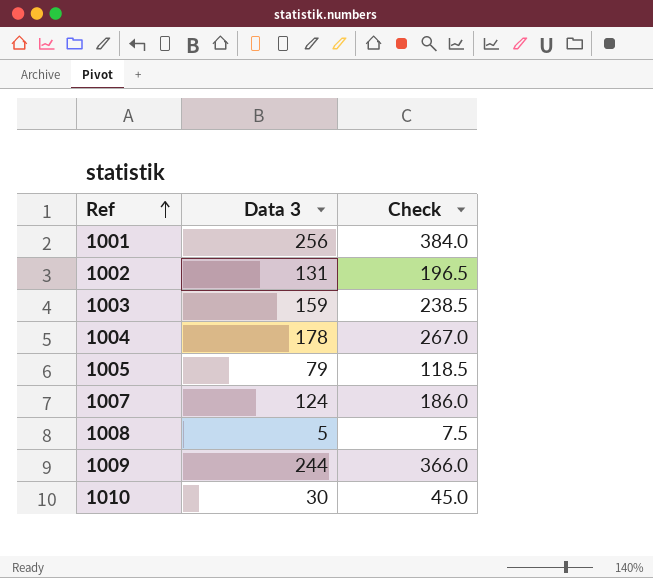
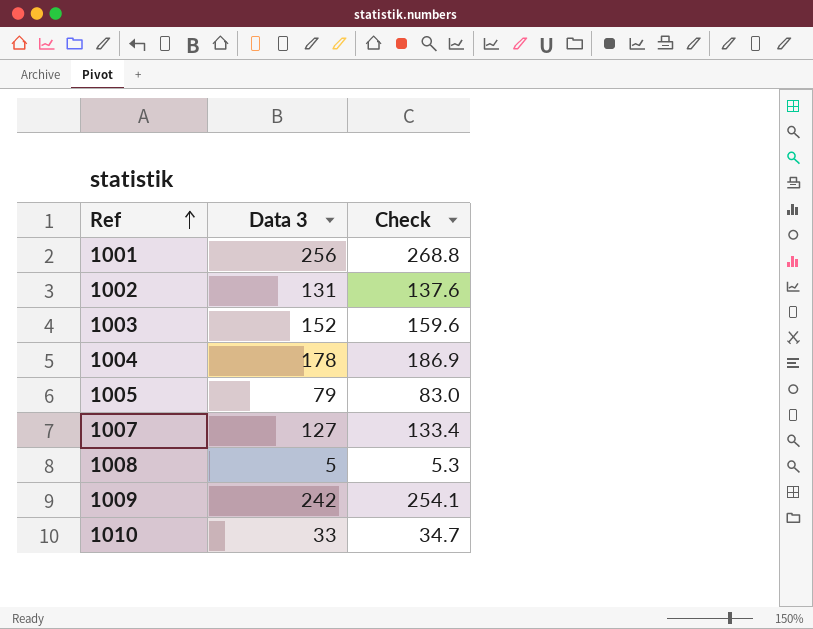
column Check | formula: [Data 3] * 1.5 -> [Data 3] * 1.05
1003 | Data 3: 159 -> 152
1007 | Data 3: 124 -> 127
1009 | Data 3: 244 -> 242
1010 | Data 3: 30 -> 33

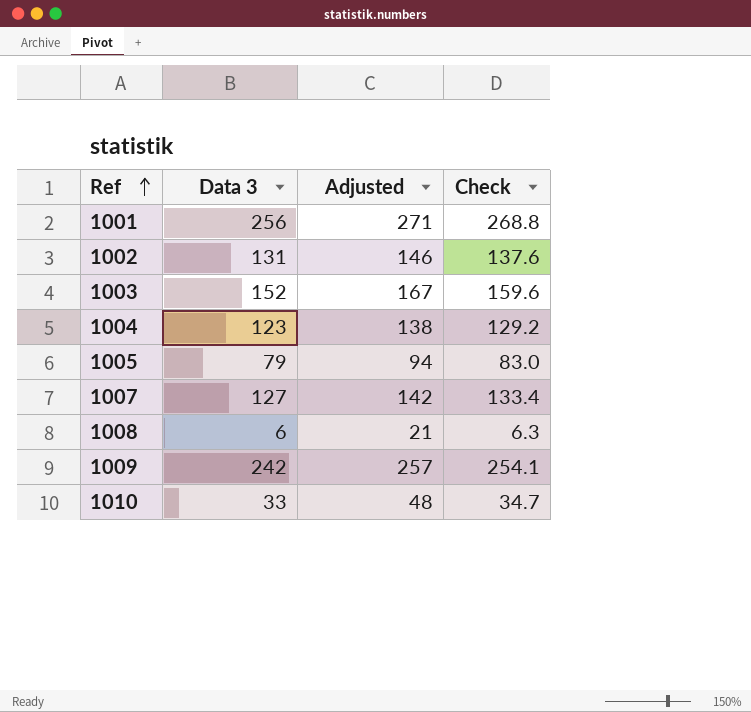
column Adjusted | formula: none -> [Data 3] + 15
1004 | Data 3: 178 -> 123
1004 | Check: 186.9 -> 129.2
1008 | Data 3: 5 -> 6
1008 | Check: 5.3 -> 6.3

